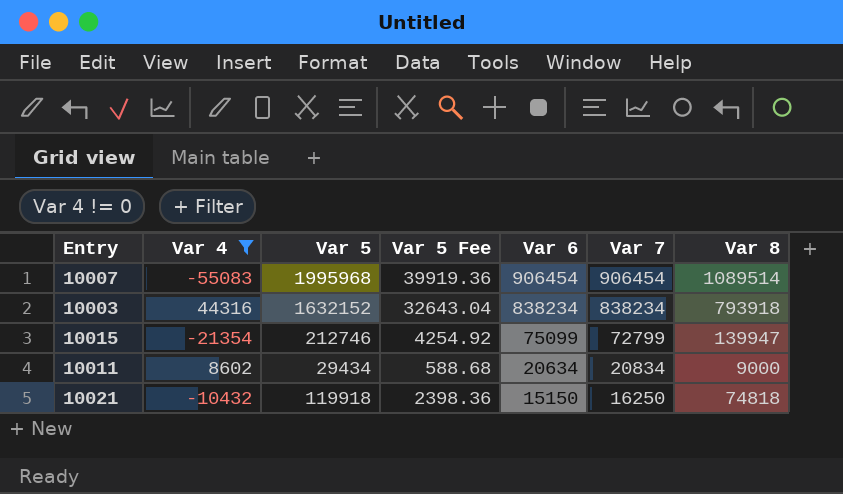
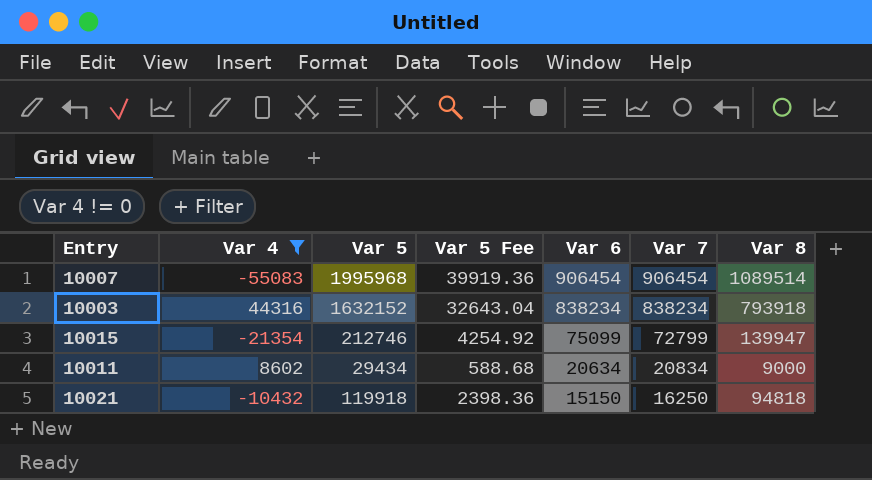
10021 | Var 8: 74818 -> 94818

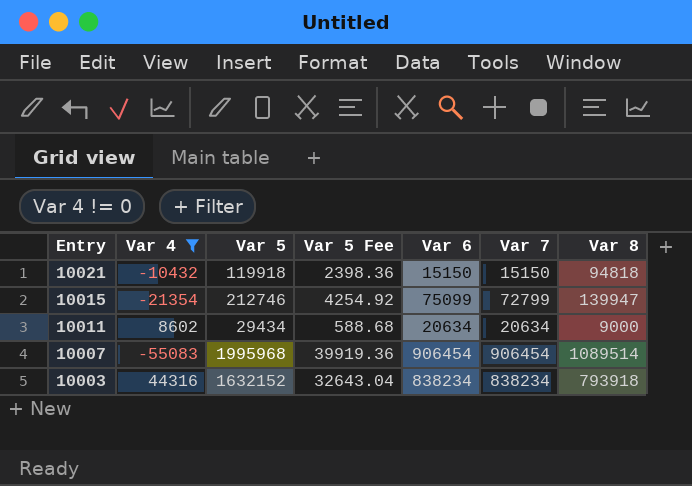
row order: Var 6 descending -> Entry descending
10021 | Var 7: 16250 -> 15150
10011 | Var 7: 20834 -> 20634

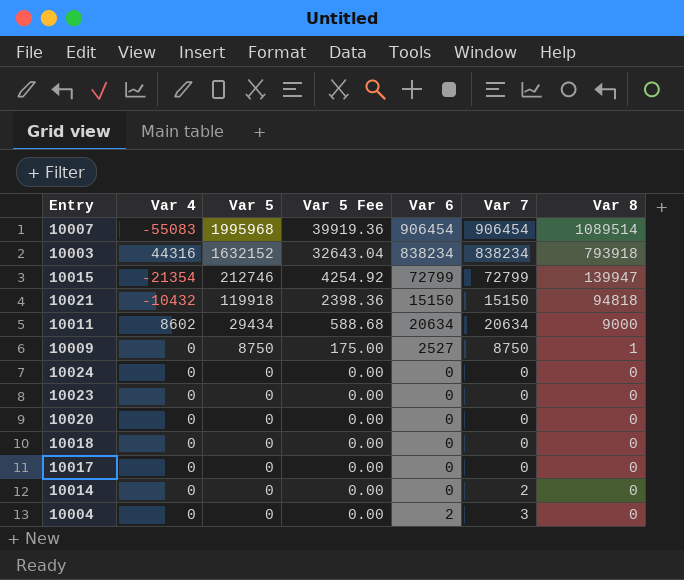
filter: Var 4 != 0 -> none
row order: Entry descending -> Var 5 descending
10015 | Var 6: 75099 -> 72799

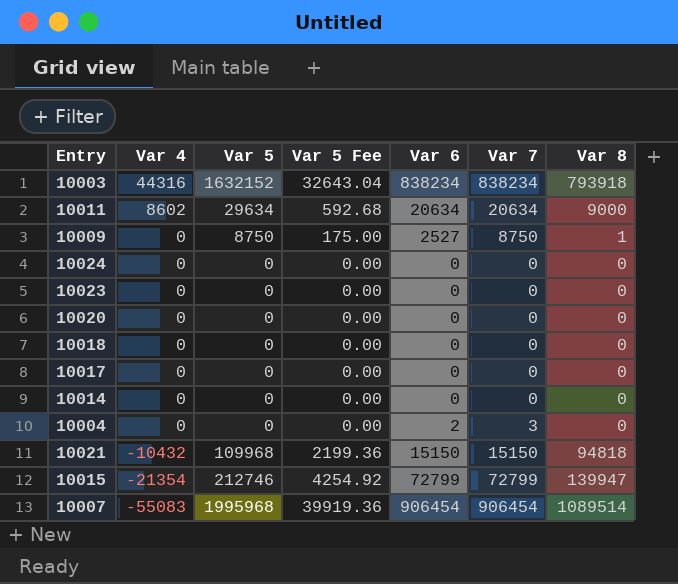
row order: Var 5 descending -> Var 4 descending
10011 | Var 5: 29434 -> 29634
10011 | Var 5 Fee: 588.68 -> 592.68
10014 | Var 7: 2 -> 0
10021 | Var 5: 119918 -> 109968
10021 | Var 5 Fee: 2398.36 -> 2199.36

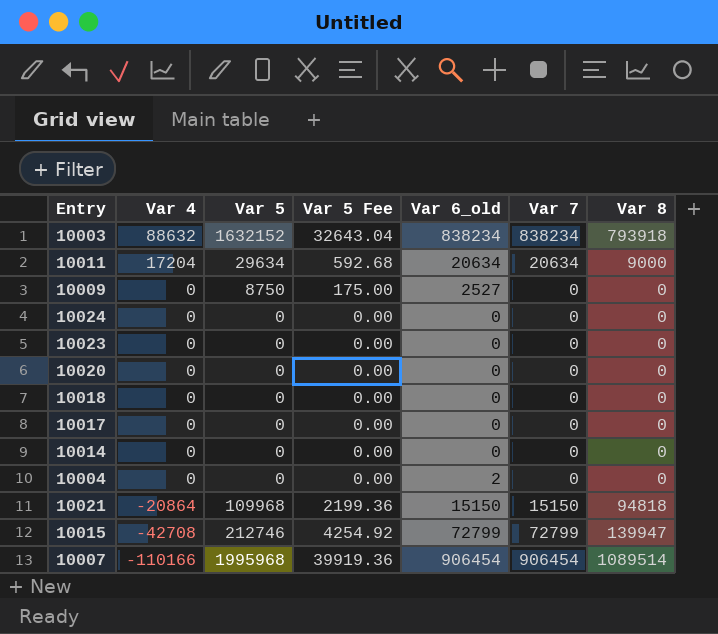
column name: Var 6 -> Var 6_old
10003 | Var 4: 44316 -> 88632
10011 | Var 4: 8602 -> 17204
10009 | Var 7: 8750 -> 0
10009 | Var 8: 1 -> 0
10004 | Var 7: 3 -> 0
10021 | Var 4: -10432 -> -20864
10015 | Var 4: -21354 -> -42708
10007 | Var 4: -55083 -> -110166

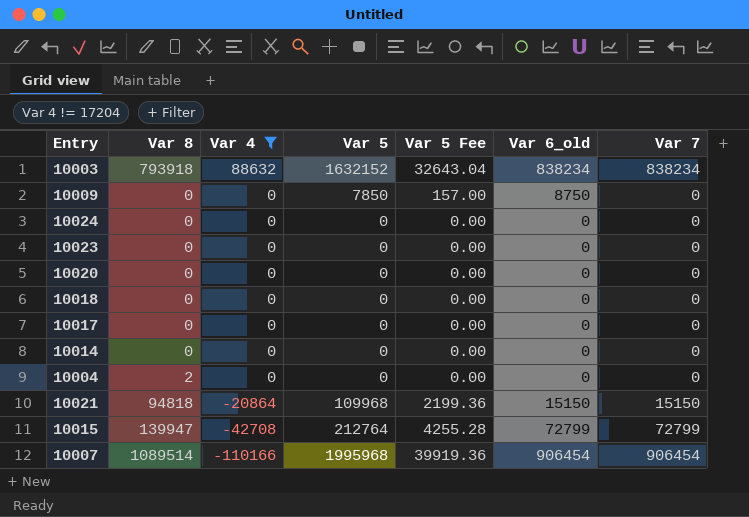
filter: none -> Var 4 != 17204
column Var 8 | position: 7 -> 2
10009 | Var 5: 8750 -> 7850
10009 | Var 5 Fee: 175.00 -> 157.00
10009 | Var 6_old: 2527 -> 8750
10004 | Var 8: 0 -> 2
10004 | Var 6_old: 2 -> 0
10015 | Var 5: 212746 -> 212764
10015 | Var 5 Fee: 4254.92 -> 4255.28

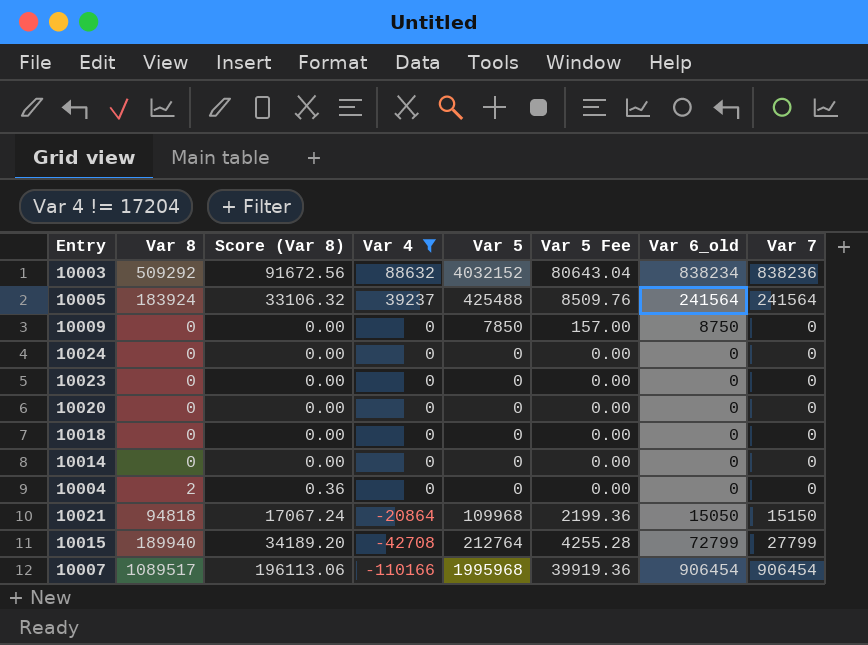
column Score (Var 8) | formula: none -> [Var 8] * 0.18
row 10017: 0 | 0 | 0 | 0.00 | 0 | 0 -> none
10003 | Var 8: 793918 -> 509292
10003 | Var 5: 1632152 -> 4032152
10003 | Var 5 Fee: 32643.04 -> 80643.04
10003 | Var 7: 838234 -> 838236
row 10005: none -> 183924 | 33106.32 | 39237 | 425488 | 8509.76 | 241564 | 241564
10021 | Var 6_old: 15150 -> 15050
10015 | Var 8: 139947 -> 189940
10015 | Var 7: 72799 -> 27799
10007 | Var 8: 1089514 -> 1089517

